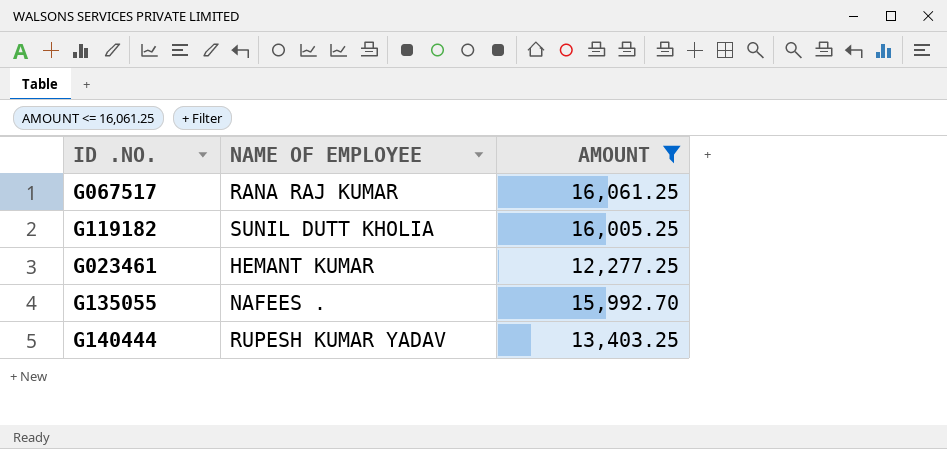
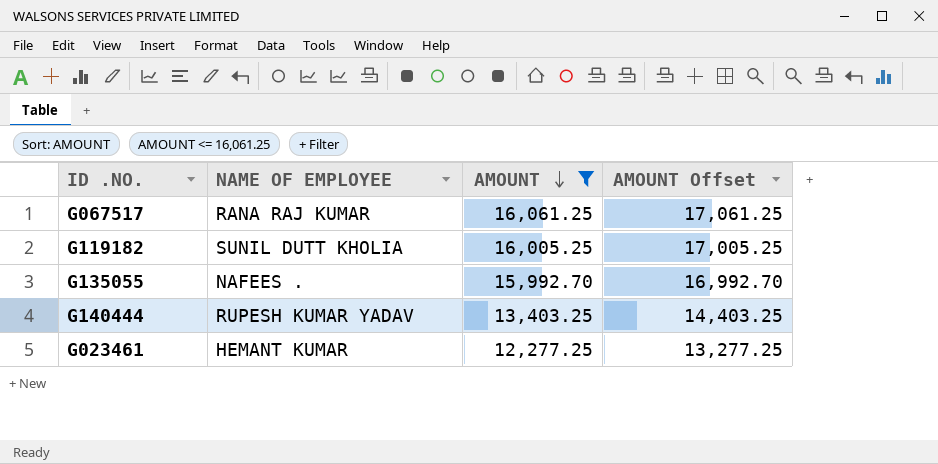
row order: none -> AMOUNT descending
column AMOUNT Offset | formula: none -> [AMOUNT] + 1000

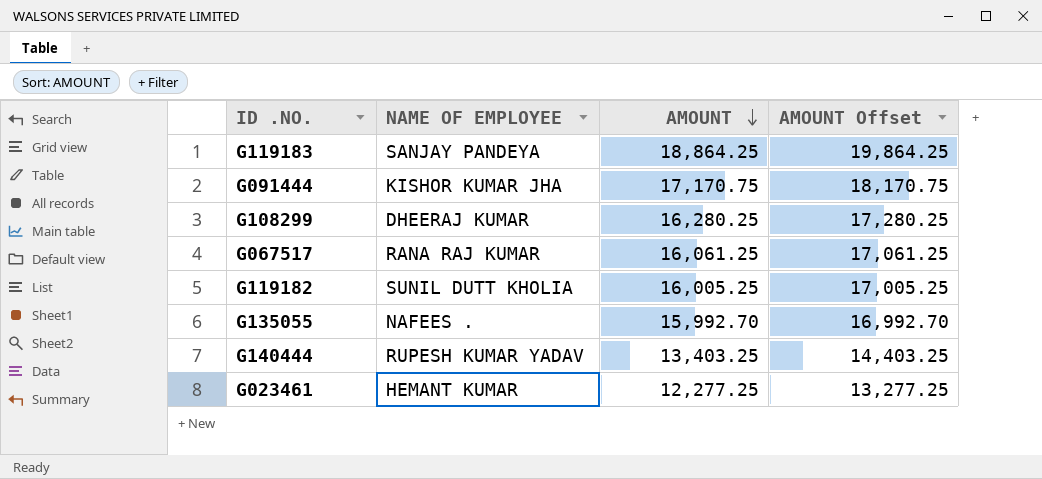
filter: AMOUNT <= 16,061.25 -> none

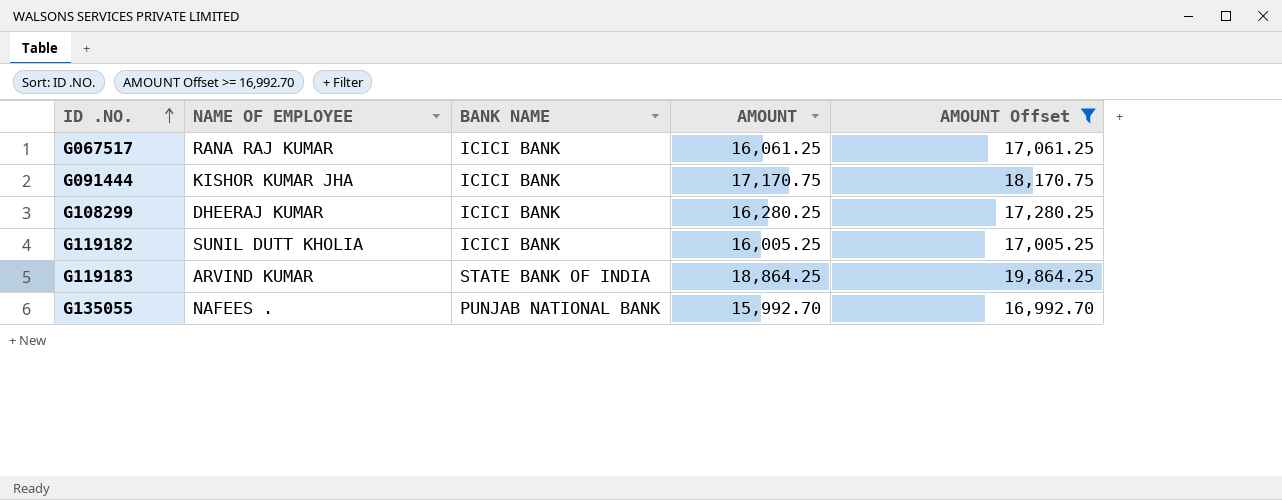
filter: none -> AMOUNT Offset >= 16,992.70
row order: AMOUNT descending -> ID .NO. ascending
column BANK NAME | position: none -> 3
G119183 | NAME OF EMPLOYEE: SANJAY PANDEYA -> ARVIND KUMAR

